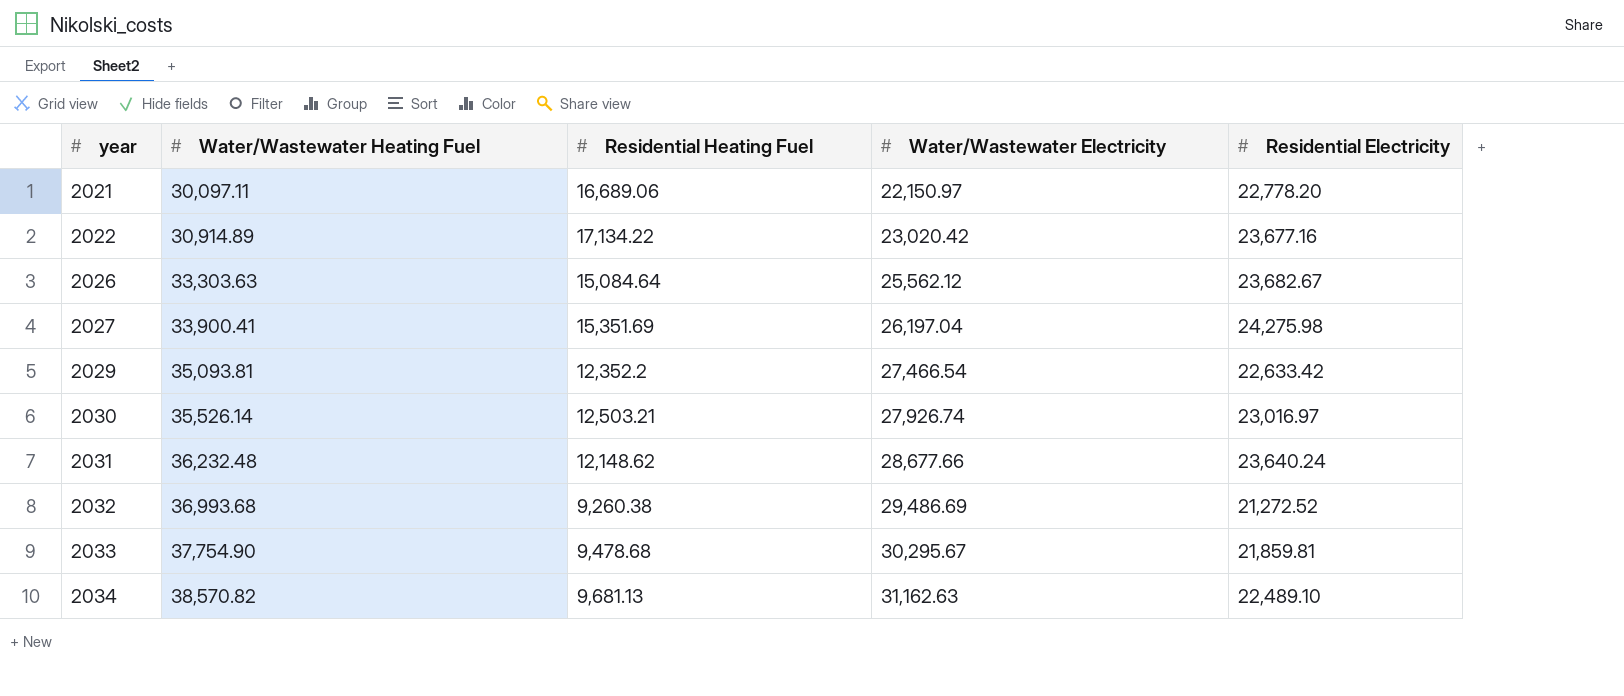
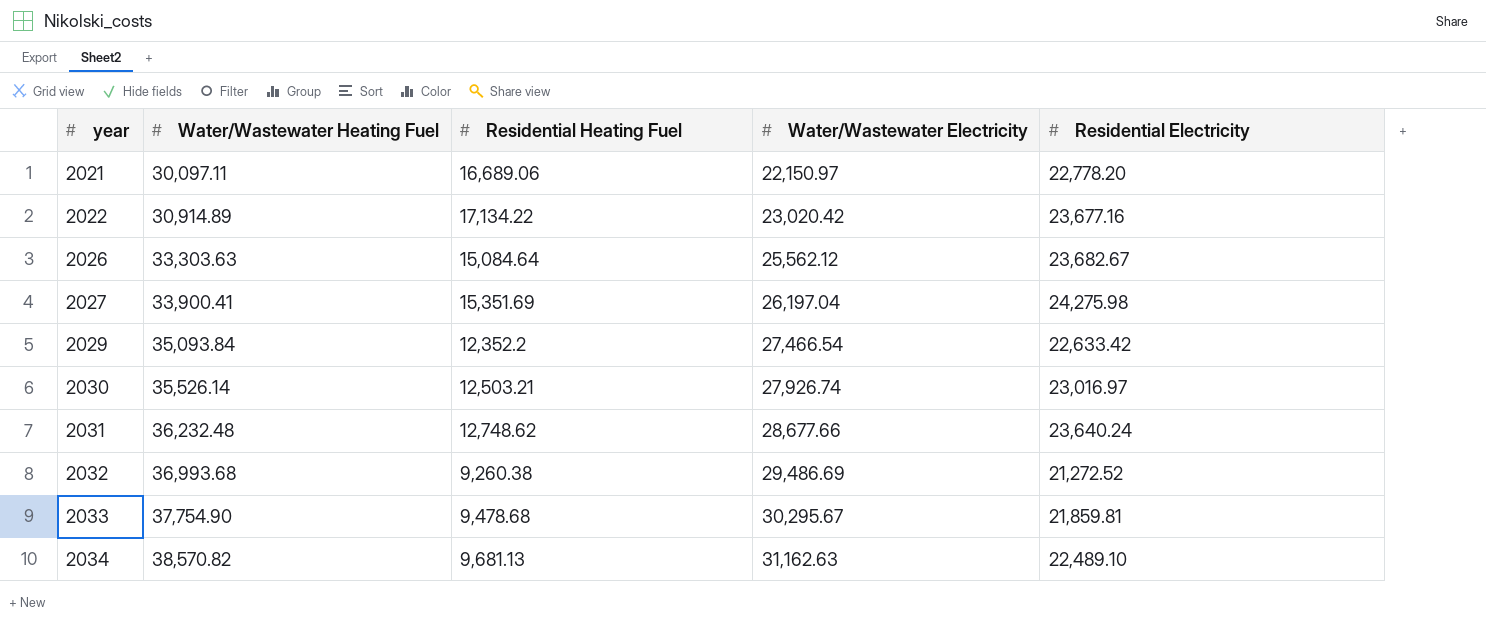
2029 | Water/Wastewater Heating Fuel: 35,093.81 -> 35,093.84
2031 | Residential Heating Fuel: 12,148.62 -> 12,748.62

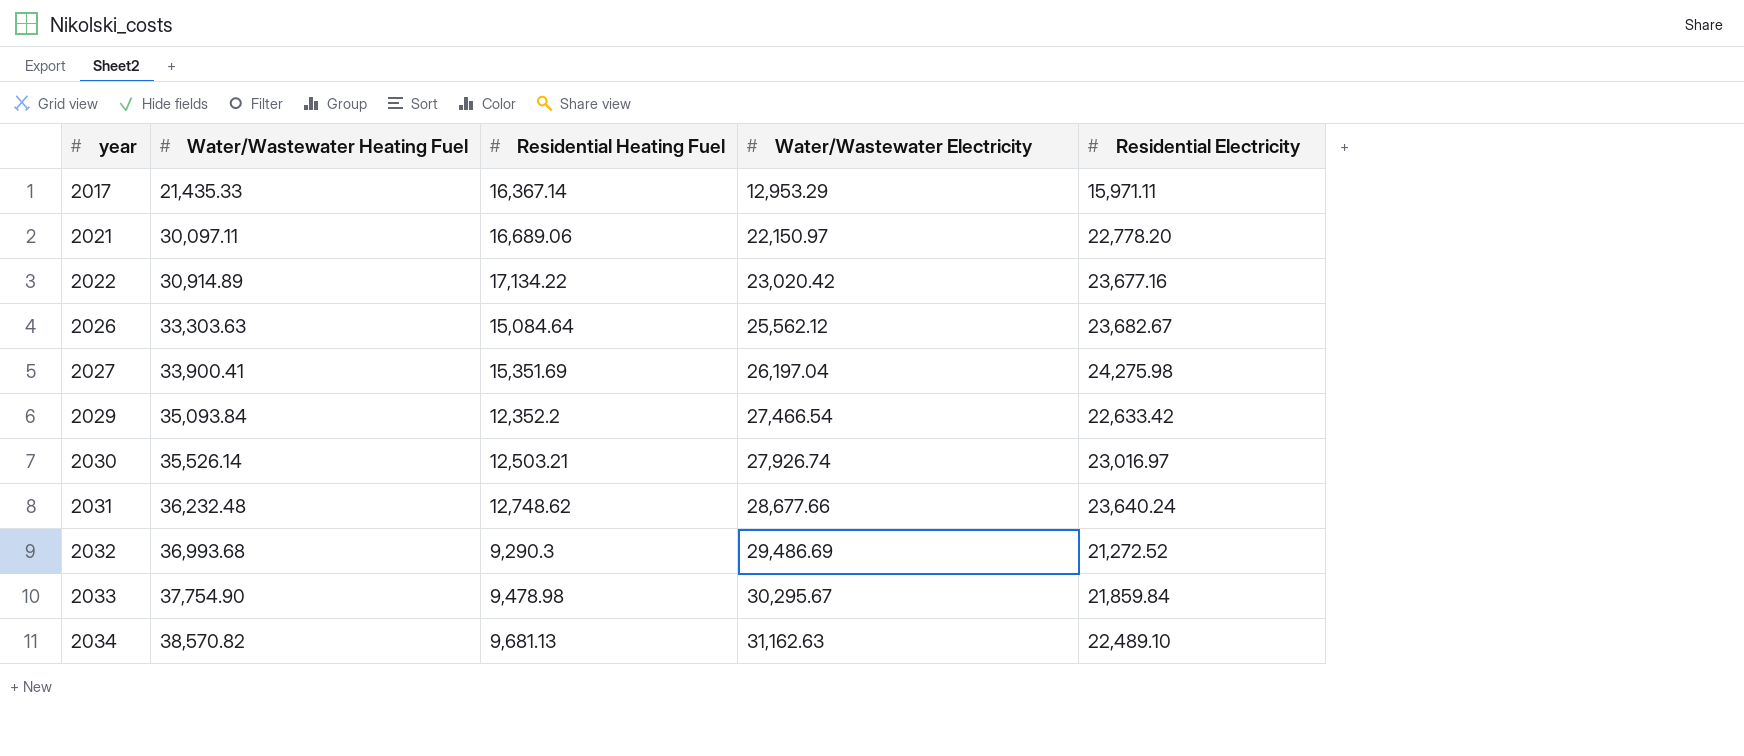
row 2017: none -> 21,435.33 | 16,367.14 | 12,953.29 | 15,971.11
2032 | Residential Heating Fuel: 9,260.38 -> 9,290.3
2033 | Residential Heating Fuel: 9,478.68 -> 9,478.98
2033 | Residential Electricity: 21,859.81 -> 21,859.84

